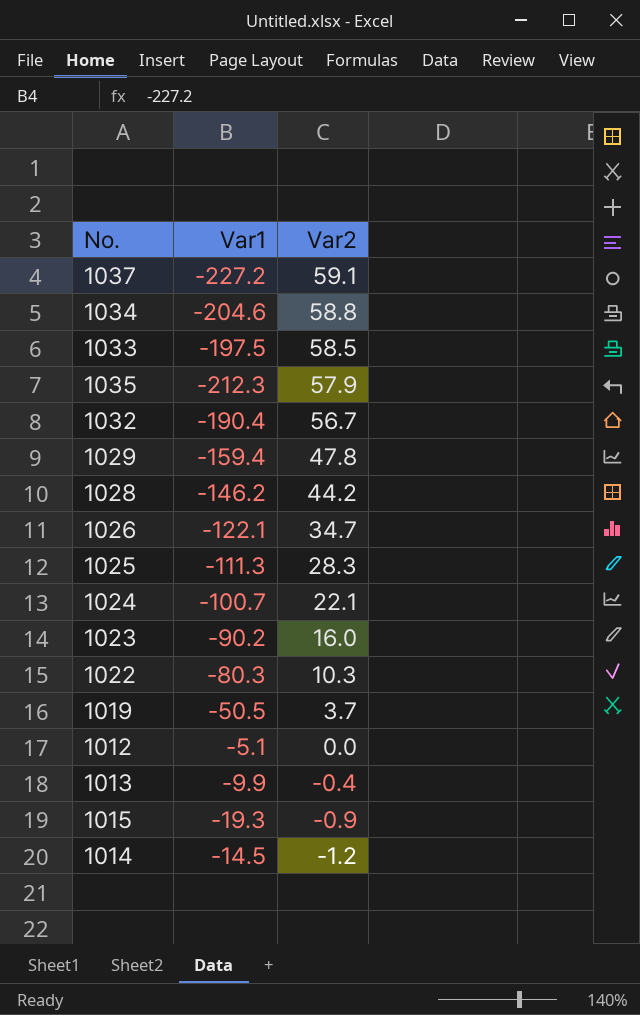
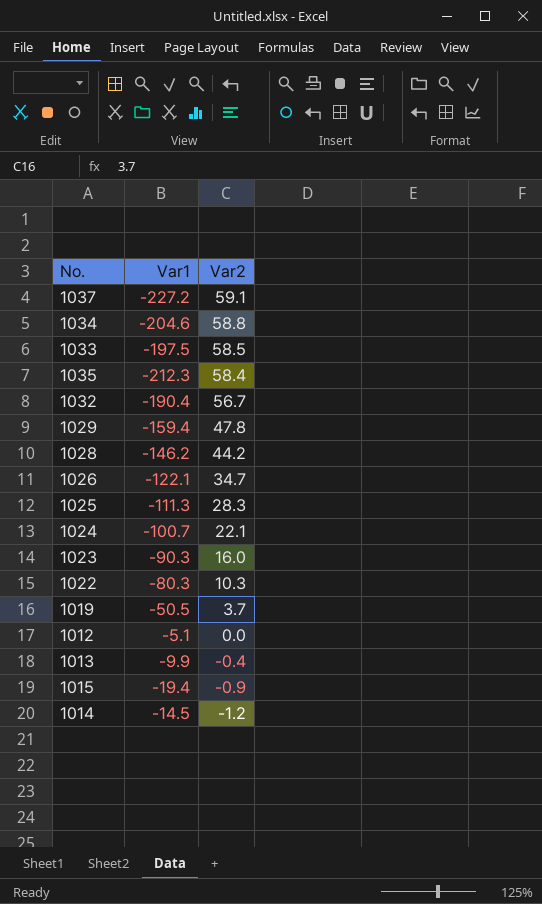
1035 | Var2: 57.9 -> 58.4
1023 | Var1: -90.2 -> -90.3
1015 | Var1: -19.3 -> -19.4

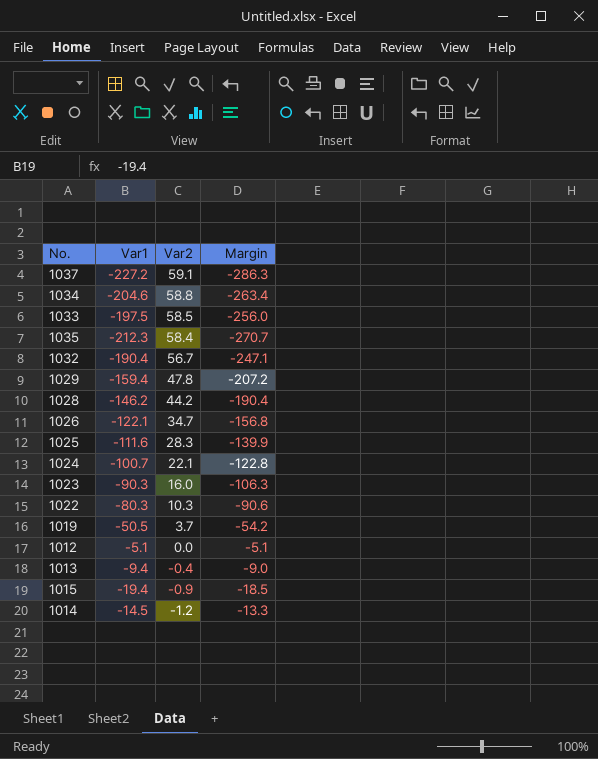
column Margin | formula: none -> [Var1] - [Var2]
1025 | Var1: -111.3 -> -111.6
1013 | Var1: -9.9 -> -9.4

